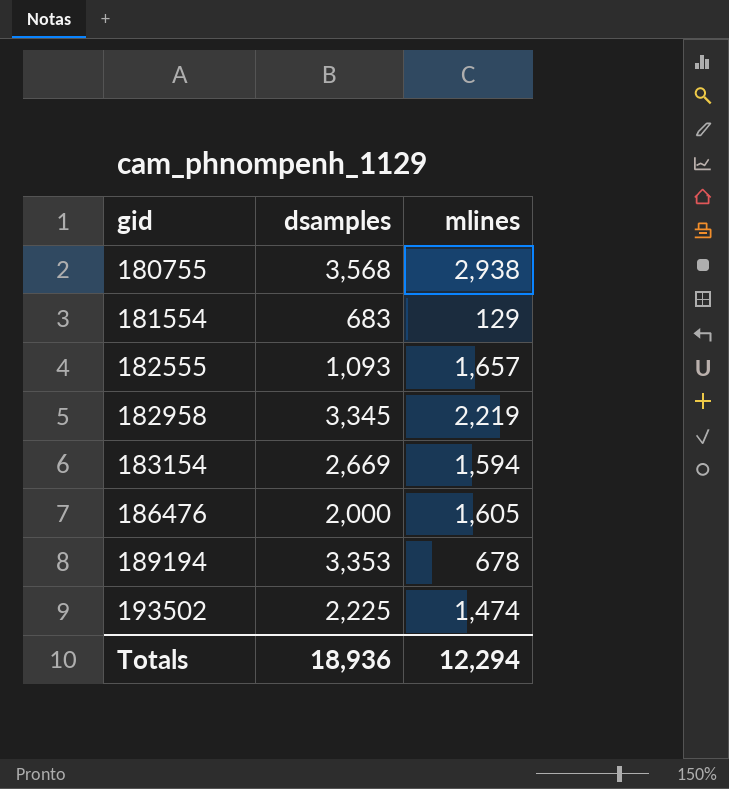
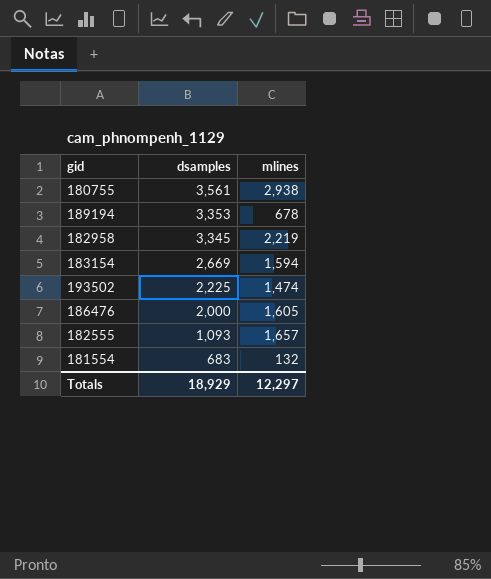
row order: gid ascending -> dsamples descending
180755 | dsamples: 3,568 -> 3,561
181554 | mlines: 129 -> 132
Totals | dsamples: 18,936 -> 18,929
Totals | mlines: 12,294 -> 12,297

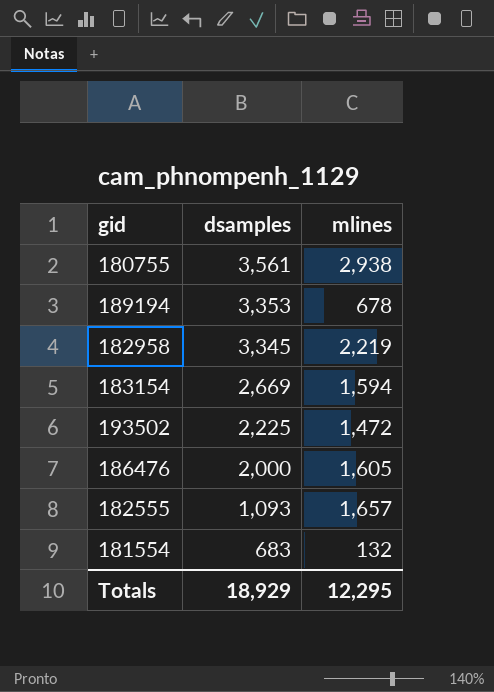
193502 | mlines: 1,474 -> 1,472
Totals | mlines: 12,297 -> 12,295

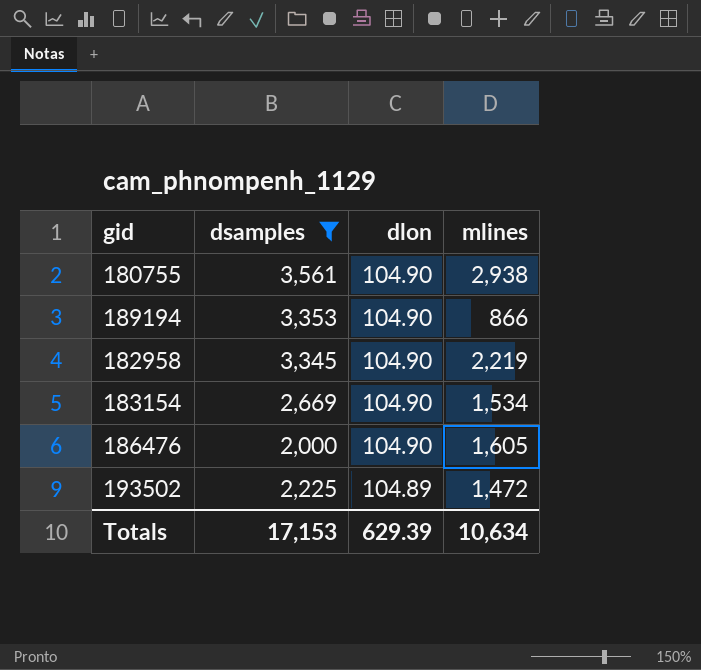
filter: none -> dsamples >= 2,000
row order: dsamples descending -> dlon descending
column dlon | position: none -> 3
189194 | mlines: 678 -> 866
183154 | mlines: 1,594 -> 1,534
Totals | dsamples: 18,929 -> 17,153
Totals | mlines: 12,295 -> 10,634

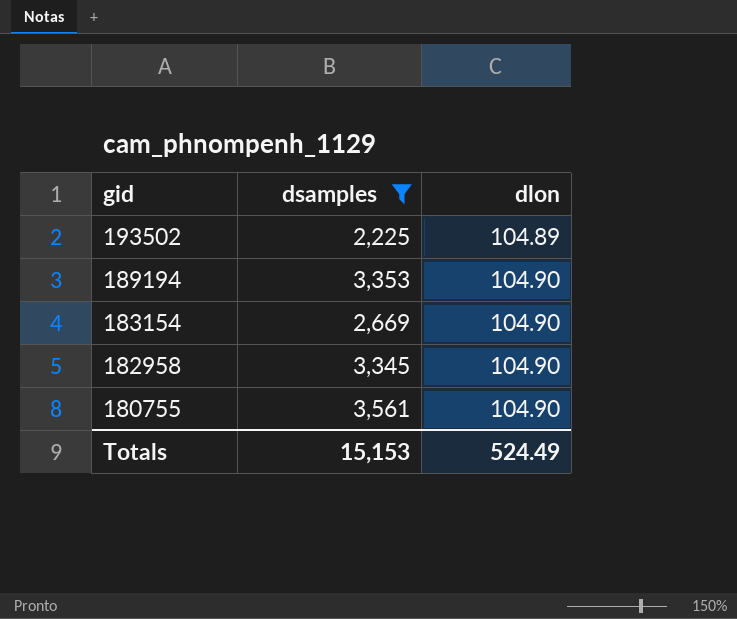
row order: dlon descending -> gid descending
column mlines | position: 4 -> none
row 186476: 2,000 | 104.90 | 1,605 -> none
Totals | dsamples: 17,153 -> 15,153
Totals | dlon: 629.39 -> 524.49

